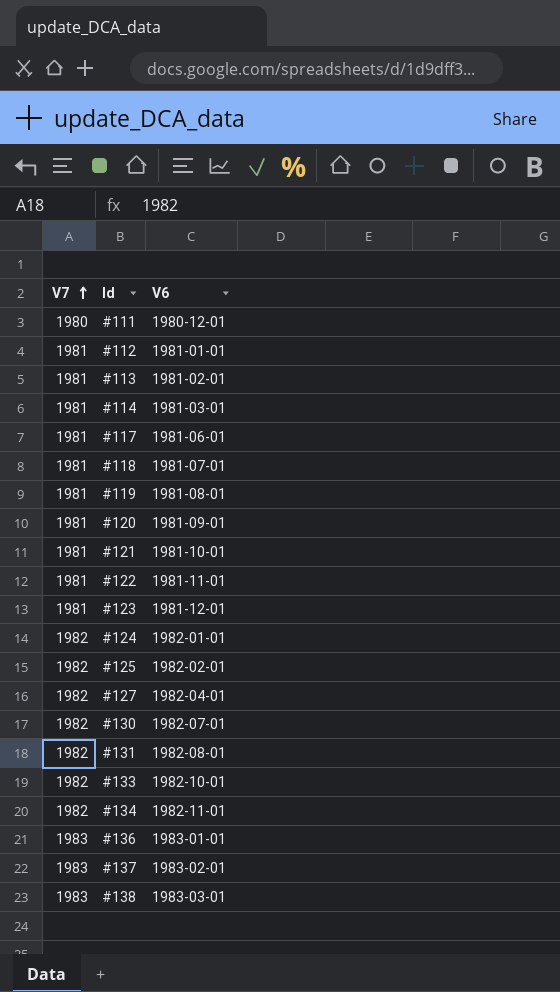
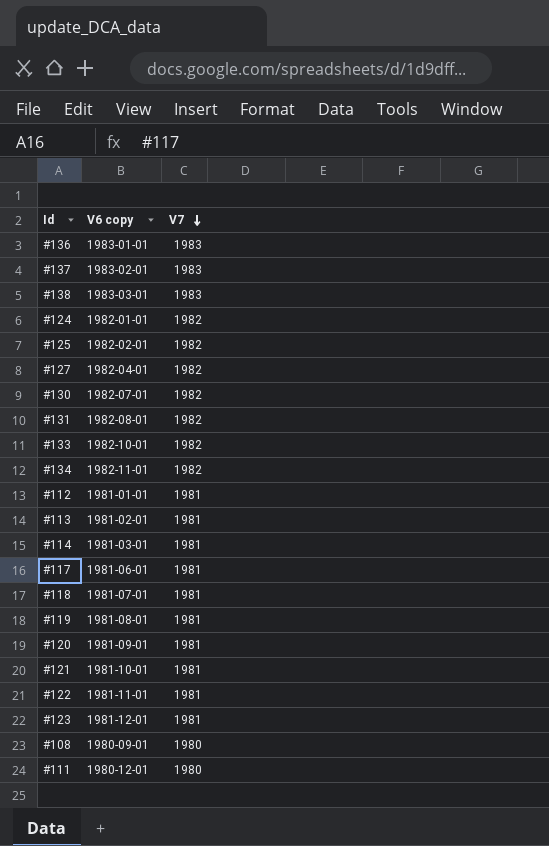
row order: V7 ascending -> V7 descending
column name: V6 -> V6 copy
column V7 | position: 1 -> 3
row #108: none -> 1980-09-01 | 1980

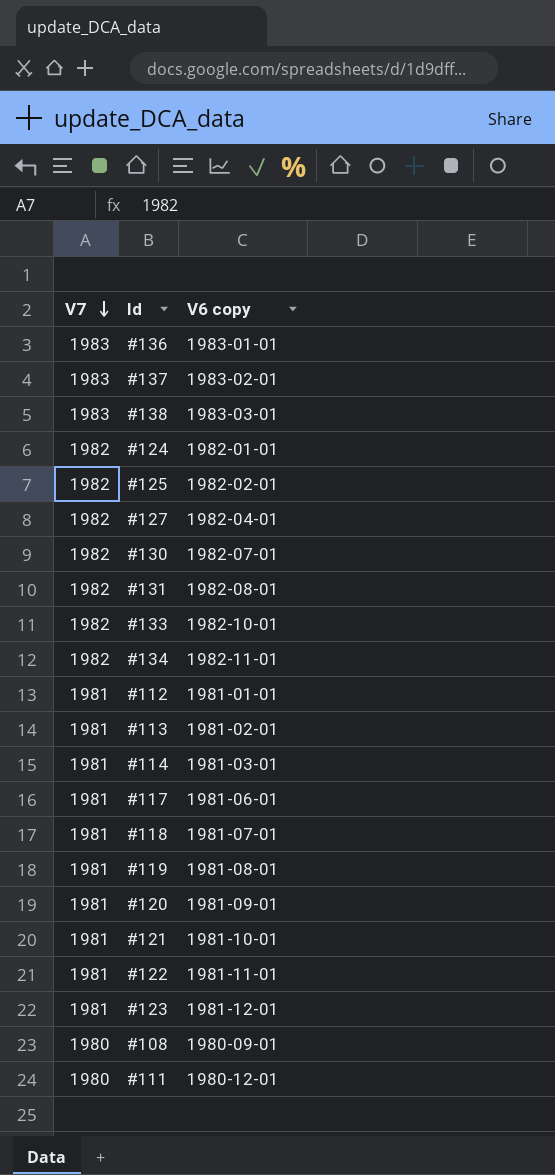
column V7 | position: 3 -> 1

